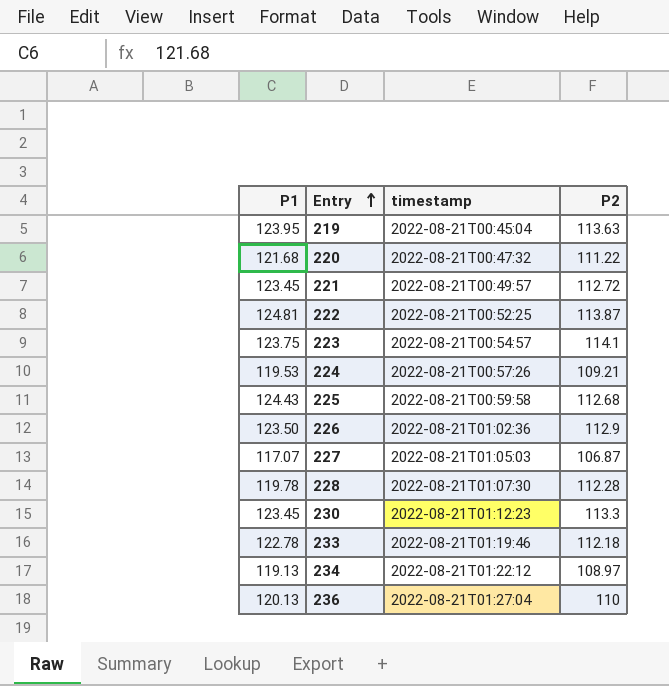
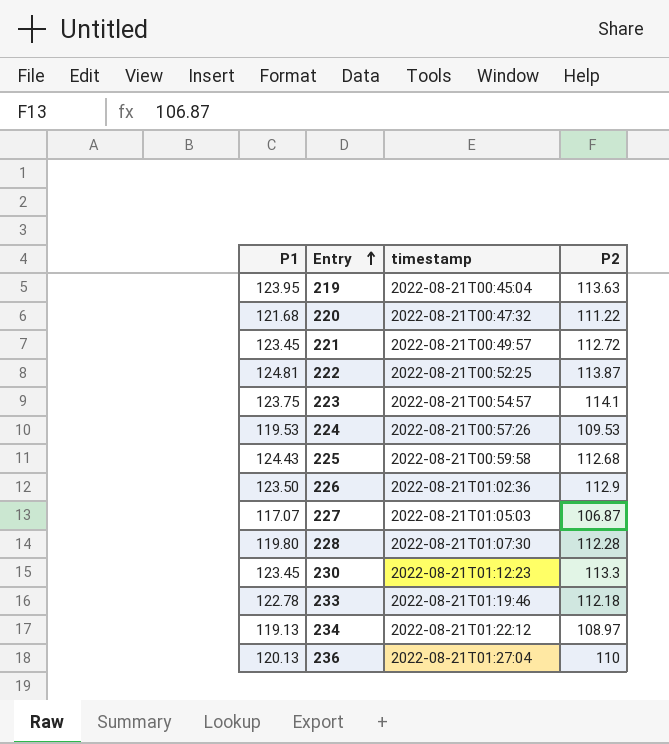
224 | P2: 109.21 -> 109.53
228 | P1: 119.78 -> 119.80

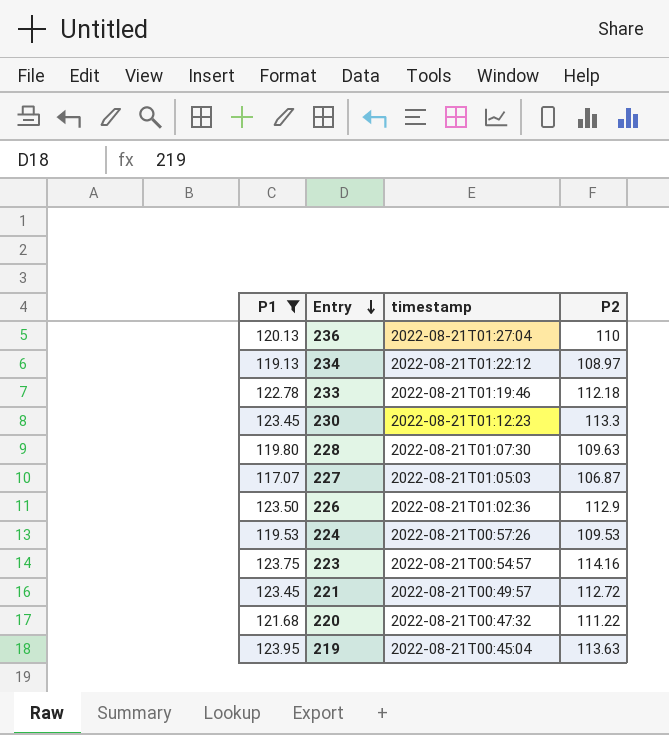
filter: none -> P1 <= 123.95
row order: Entry ascending -> Entry descending
228 | P2: 112.28 -> 109.63
223 | P2: 114.1 -> 114.16

